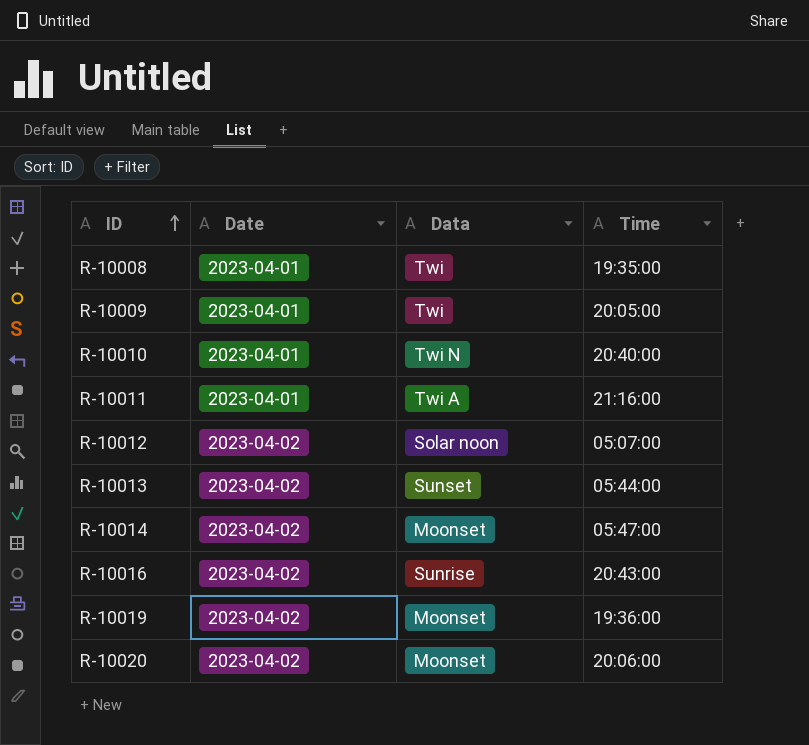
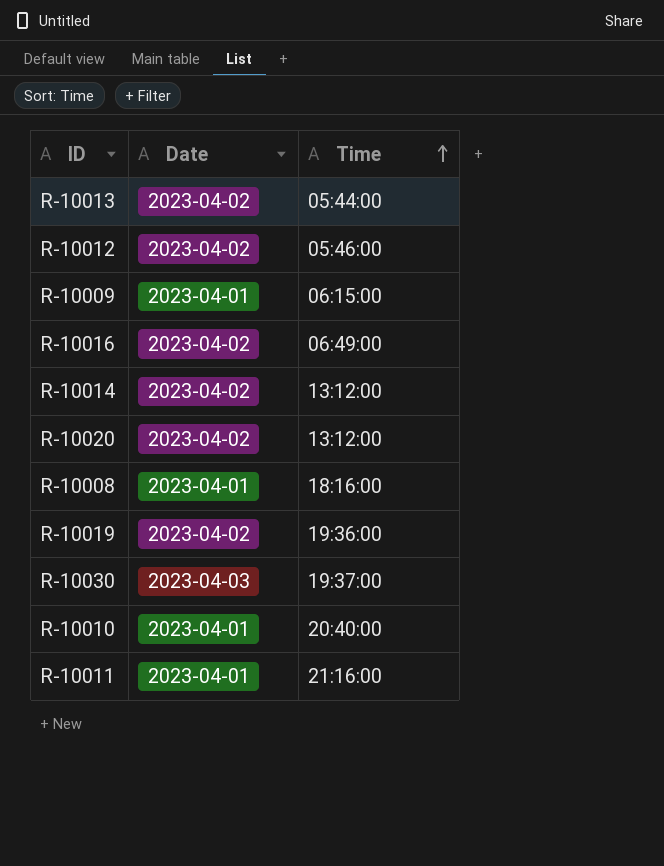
row order: ID ascending -> Time ascending
column Data | position: 3 -> none
R-10012 | Time: 05:07:00 -> 05:46:00
R-10009 | Time: 20:05:00 -> 06:15:00
R-10016 | Time: 20:43:00 -> 06:49:00
R-10014 | Time: 05:47:00 -> 13:12:00
R-10020 | Time: 20:06:00 -> 13:12:00
R-10008 | Time: 19:35:00 -> 18:16:00
row R-10030: none -> 2023-04-03 | 19:37:00

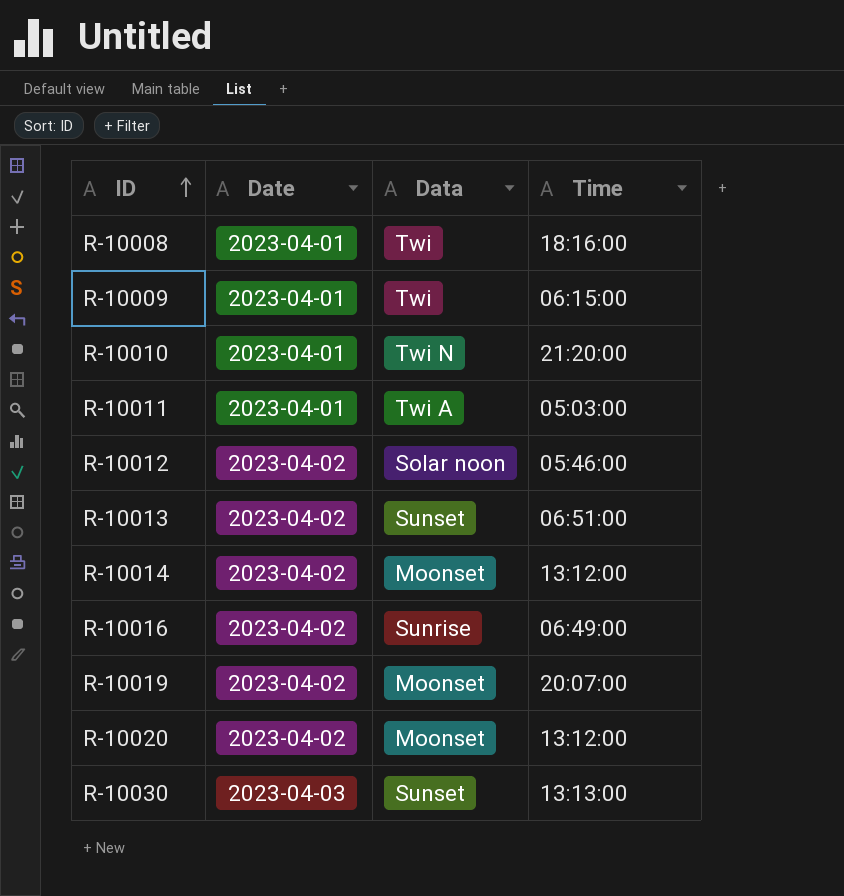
row order: Time ascending -> ID ascending
column Data | position: none -> 3
R-10010 | Time: 20:40:00 -> 21:20:00
R-10011 | Time: 21:16:00 -> 05:03:00
R-10013 | Time: 05:44:00 -> 06:51:00
R-10019 | Time: 19:36:00 -> 20:07:00
R-10030 | Time: 19:37:00 -> 13:13:00

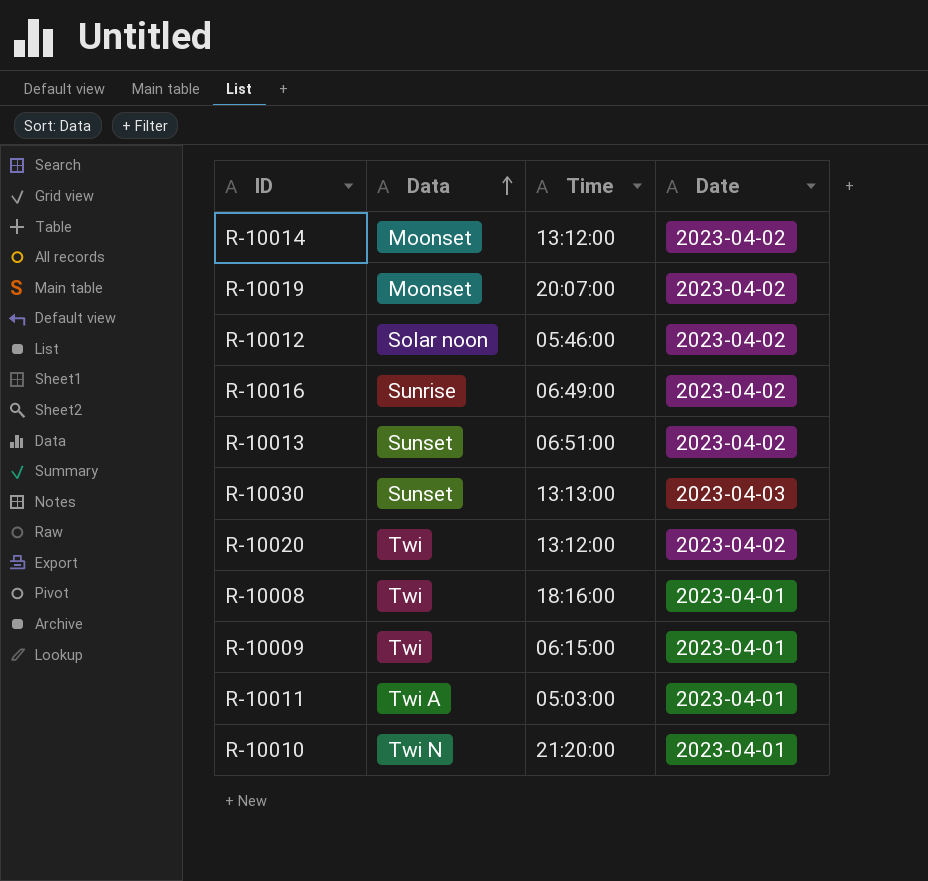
row order: ID ascending -> Data ascending
column Date | position: 2 -> 4
R-10020 | Data: Moonset -> Twi

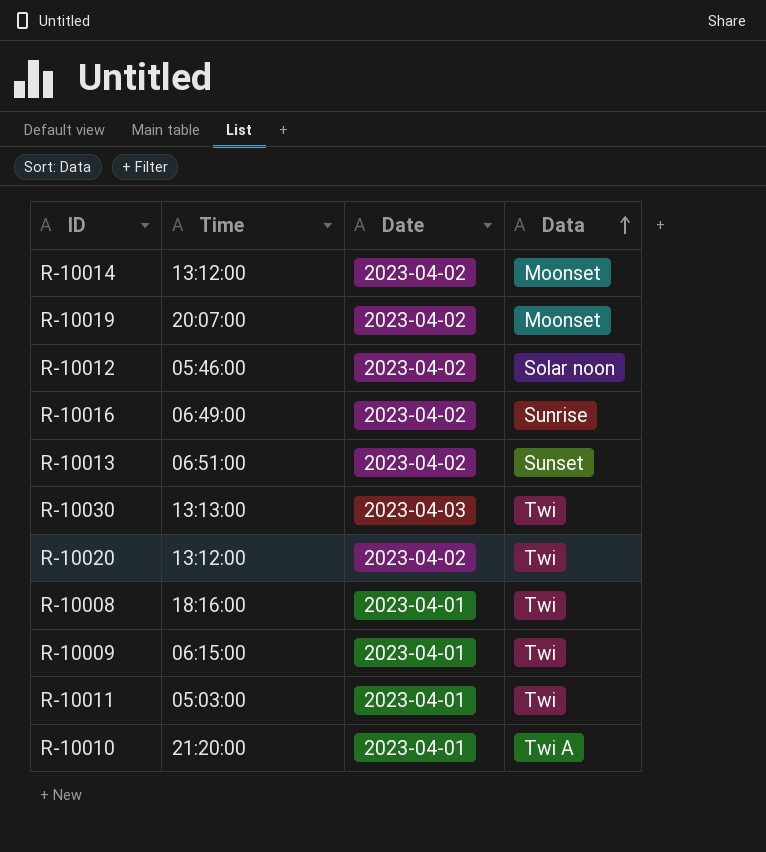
column Data | position: 2 -> 4
R-10030 | Data: Sunset -> Twi
R-10011 | Data: Twi A -> Twi
R-10010 | Data: Twi N -> Twi A

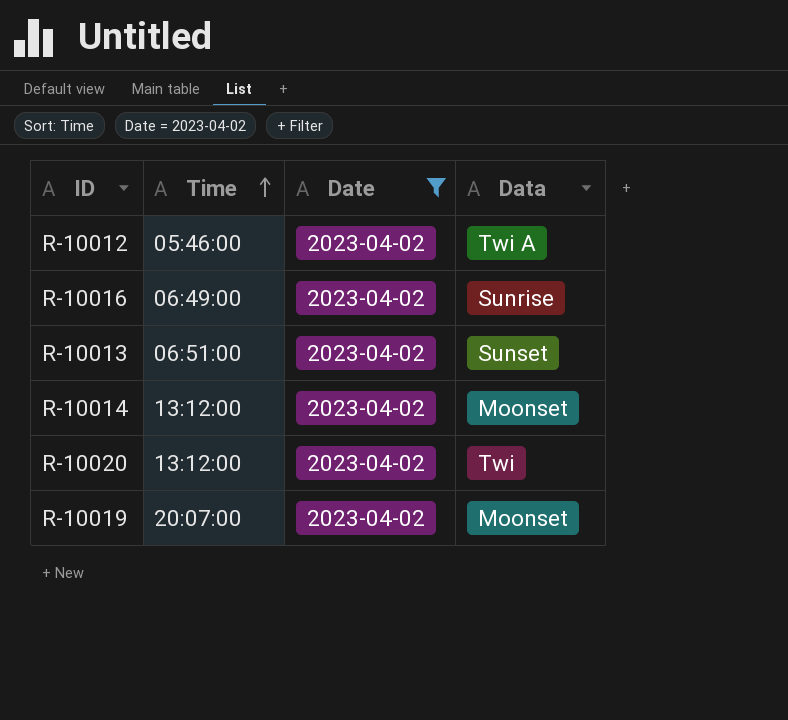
filter: none -> Date = 2023-04-02
row order: Data ascending -> Time ascending
R-10012 | Data: Solar noon -> Twi A

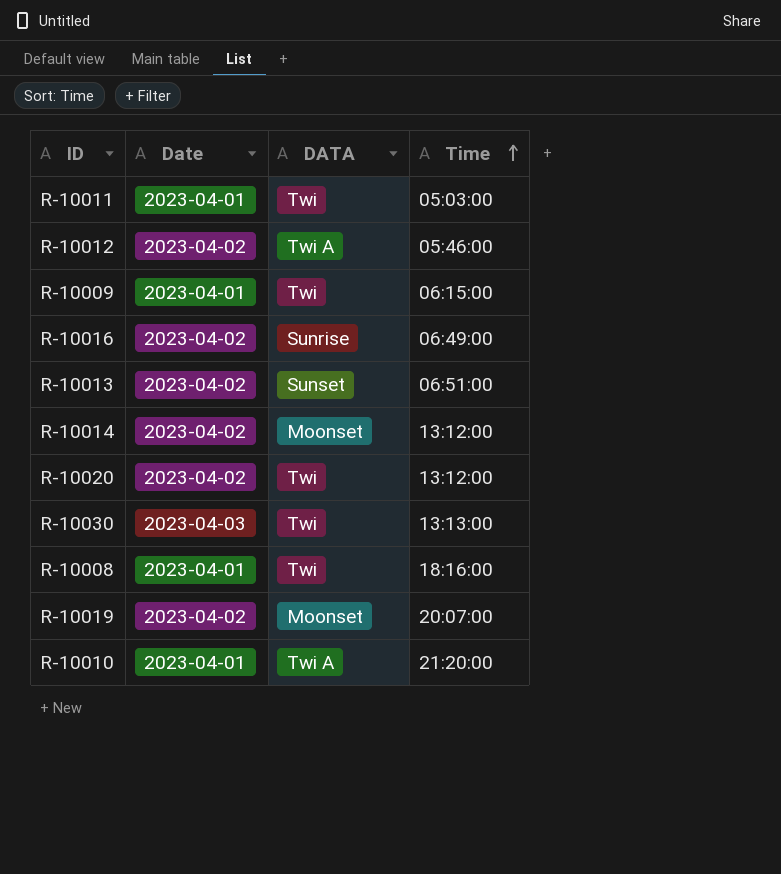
filter: Date = 2023-04-02 -> none
column name: Data -> DATA
column Time | position: 2 -> 4

